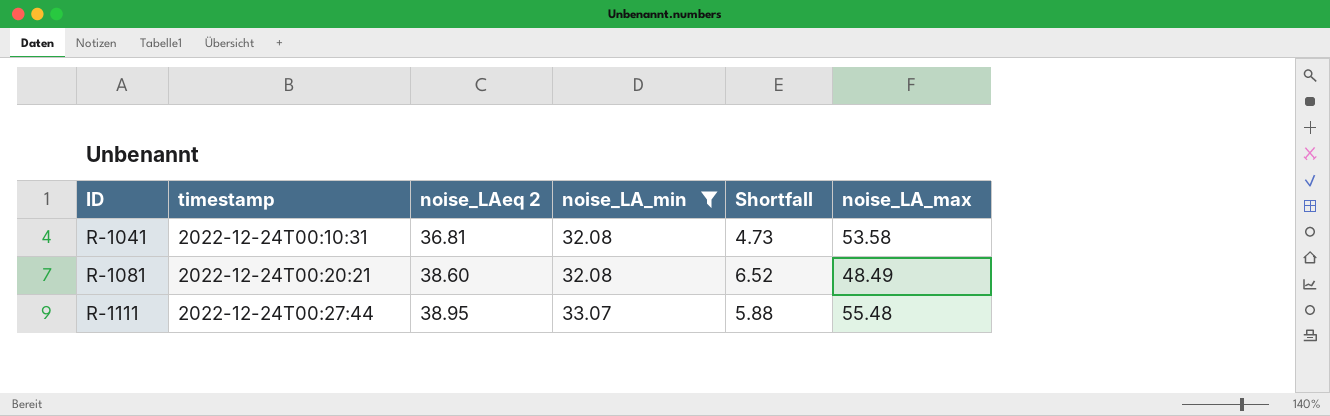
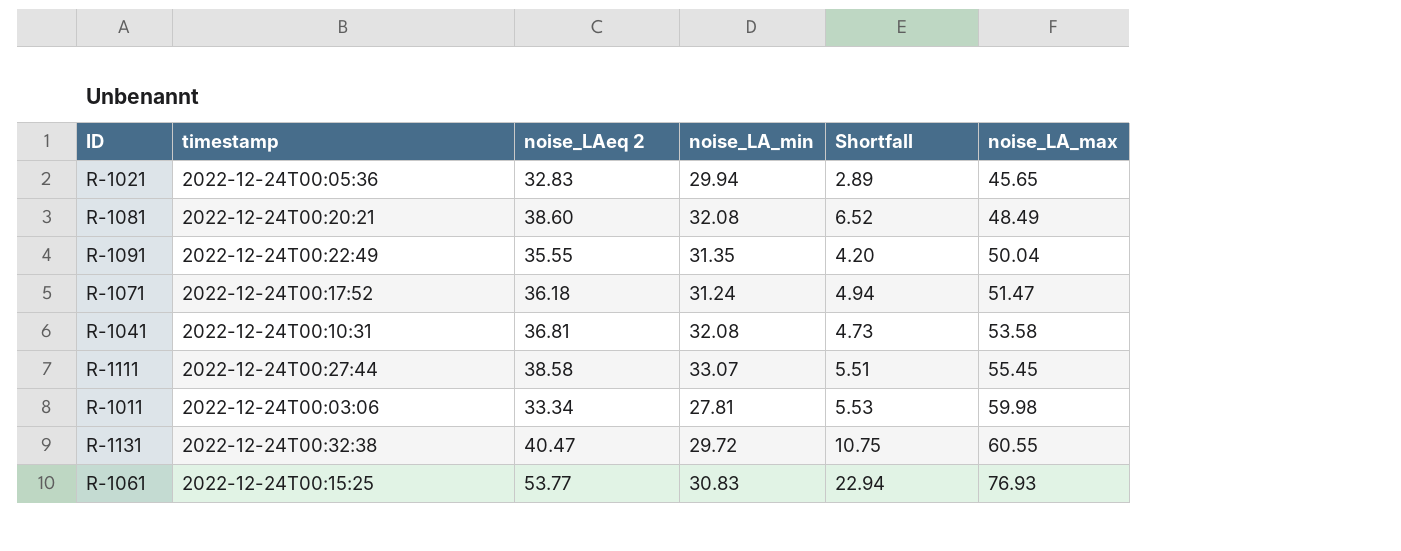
filter: noise_LA_min >= 32.08 -> none
row order: ID ascending -> noise_LA_max ascending
R-1111 | noise_LAeq 2: 38.95 -> 38.58
R-1111 | Shortfall: 5.88 -> 5.51
R-1111 | noise_LA_max: 55.48 -> 55.45

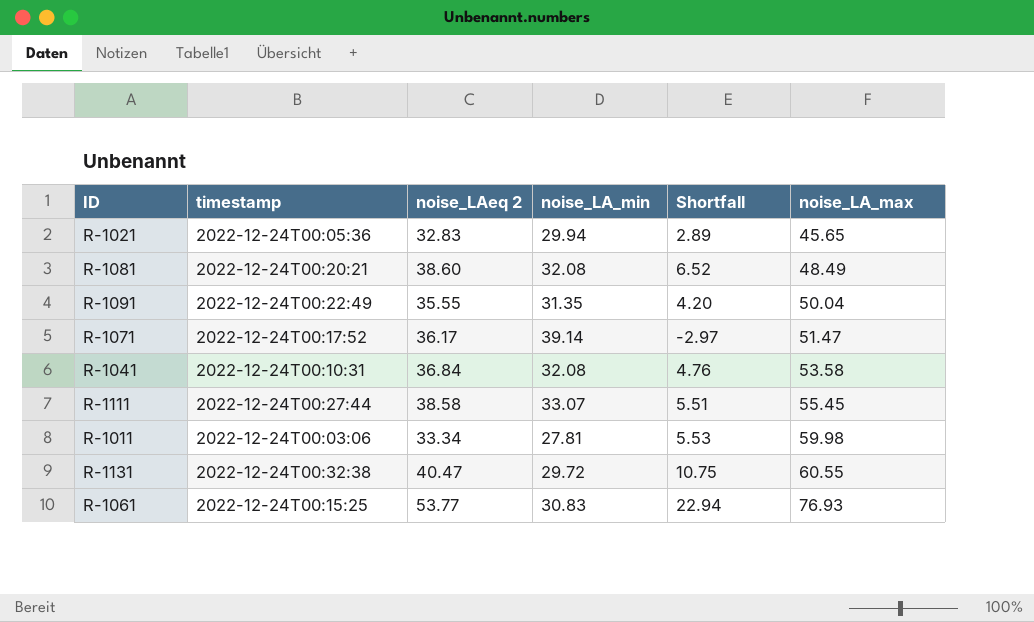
R-1071 | noise_LAeq 2: 36.18 -> 36.17
R-1071 | noise_LA_min: 31.24 -> 39.14
R-1071 | Shortfall: 4.94 -> -2.97
R-1041 | noise_LAeq 2: 36.81 -> 36.84
R-1041 | Shortfall: 4.73 -> 4.76

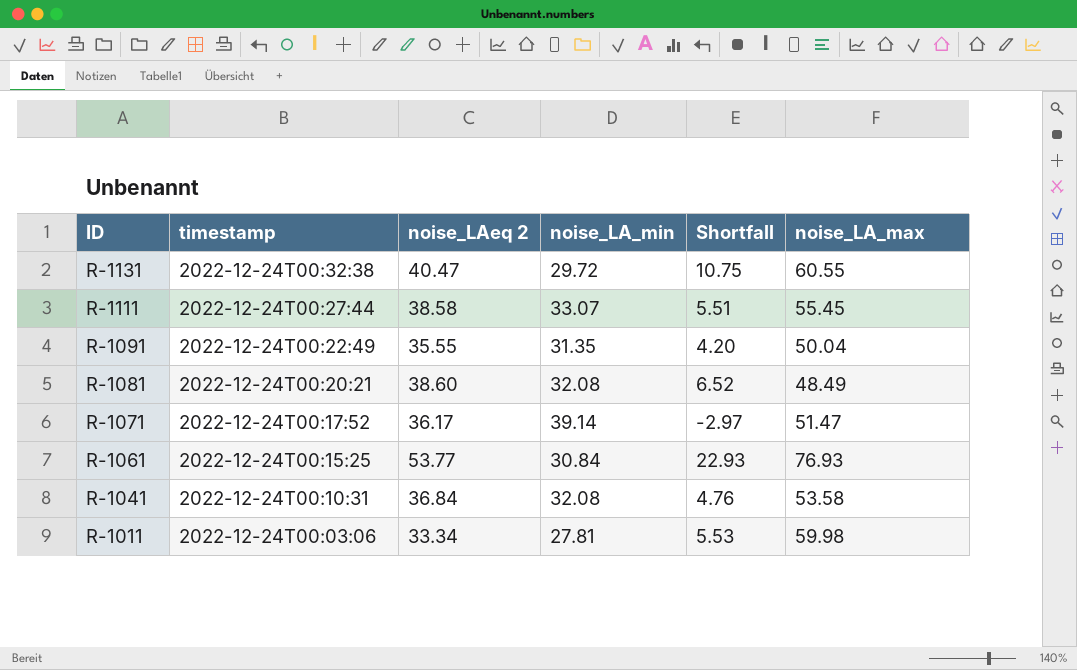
row order: noise_LA_max ascending -> ID descending
row R-1021: 2022-12-24T00:05:36 | 32.83 | 29.94 | 2.89 | 45.65 -> none
R-1061 | noise_LA_min: 30.83 -> 30.84
R-1061 | Shortfall: 22.94 -> 22.93

